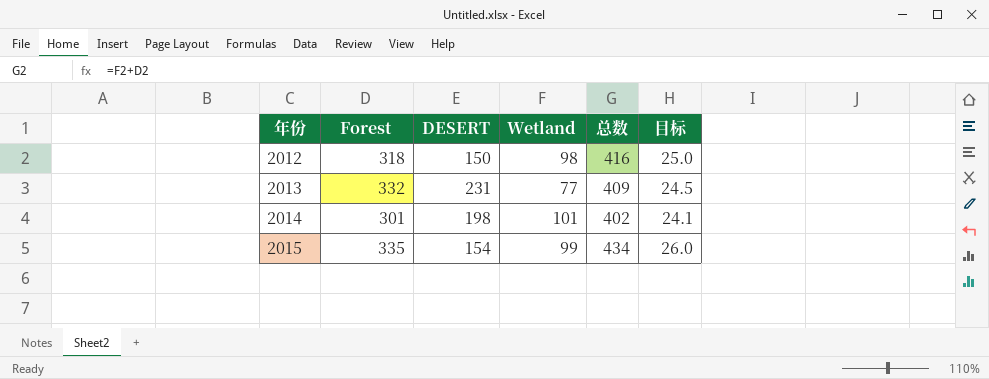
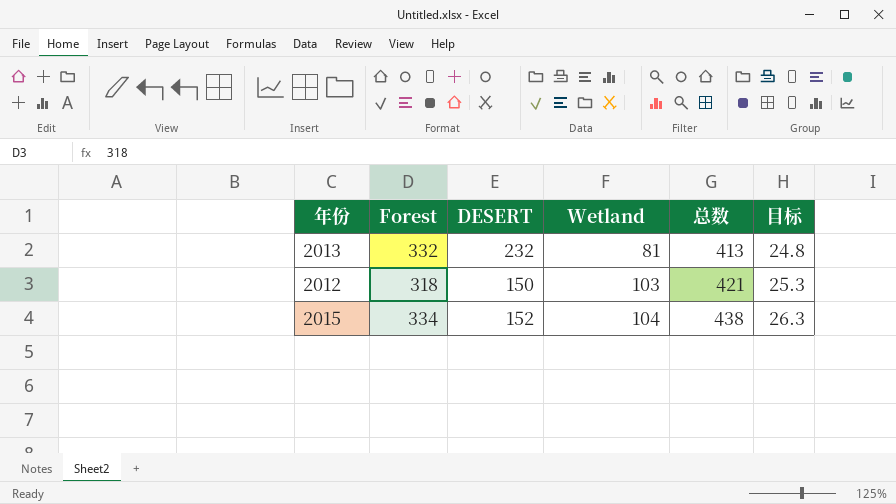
row order: 年份 ascending -> Wetland ascending
row 2014: 301 | 198 | 101 | 402 | 24.1 -> none
2013 | DESERT: 231 -> 232
2013 | Wetland: 77 -> 81
2013 | 总数: 409 -> 413
2013 | 目标: 24.5 -> 24.8
2012 | Wetland: 98 -> 103
2012 | 总数: 416 -> 421
2012 | 目标: 25.0 -> 25.3
2015 | Forest: 335 -> 334
2015 | DESERT: 154 -> 152
2015 | Wetland: 99 -> 104
2015 | 总数: 434 -> 438
2015 | 目标: 26.0 -> 26.3

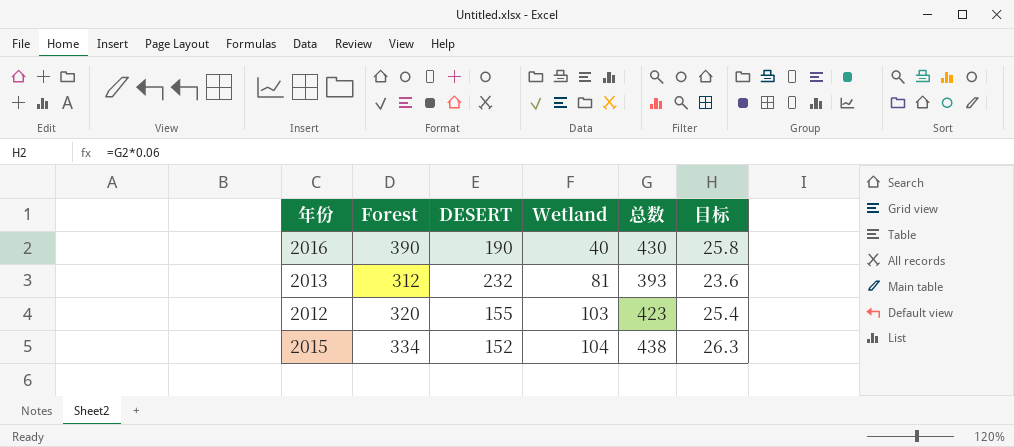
row 2016: none -> 390 | 190 | 40 | 430 | 25.8
2013 | Forest: 332 -> 312
2013 | 总数: 413 -> 393
2013 | 目标: 24.8 -> 23.6
2012 | Forest: 318 -> 320
2012 | DESERT: 150 -> 155
2012 | 总数: 421 -> 423
2012 | 目标: 25.3 -> 25.4

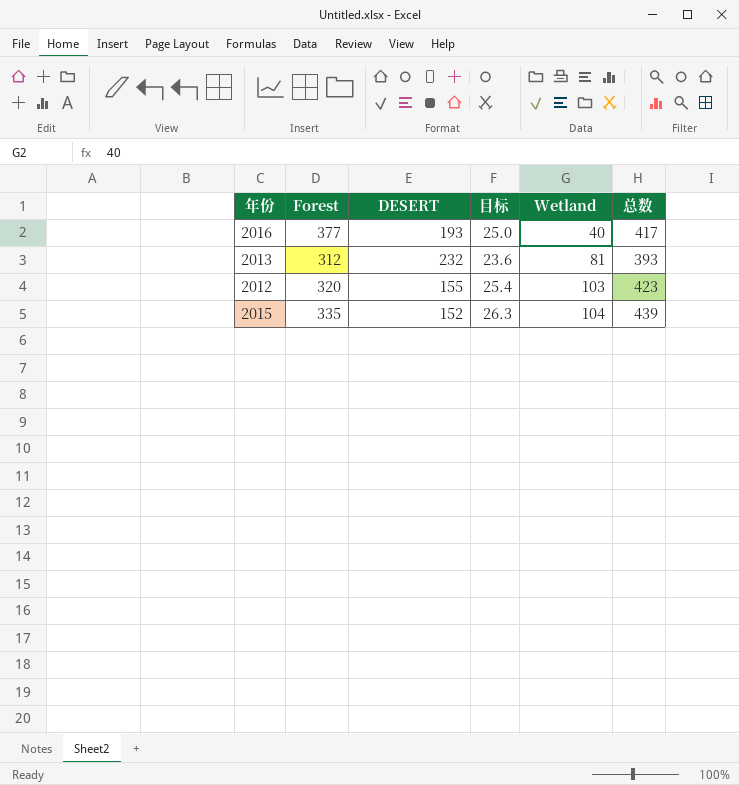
column 目标 | position: 6 -> 4
2016 | Forest: 390 -> 377
2016 | DESERT: 190 -> 193
2016 | 目标: 25.8 -> 25.0
2016 | 总数: 430 -> 417
2015 | Forest: 334 -> 335
2015 | 总数: 438 -> 439

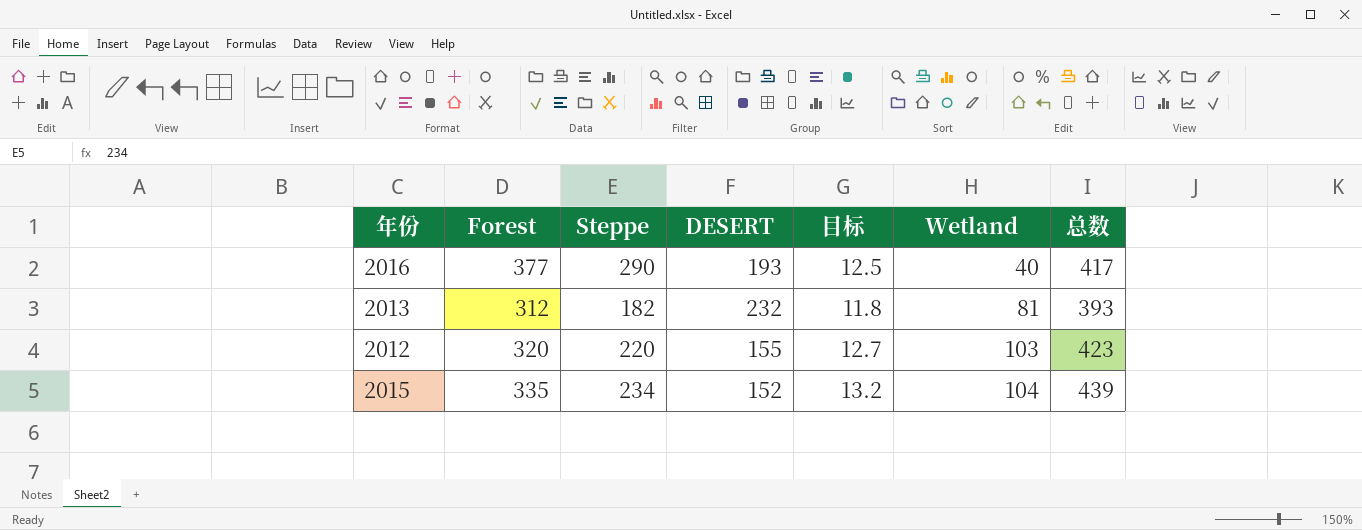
column Steppe | position: none -> 3
column 目标 | formula: [总数] * 0.06 -> [总数] * 0.03

